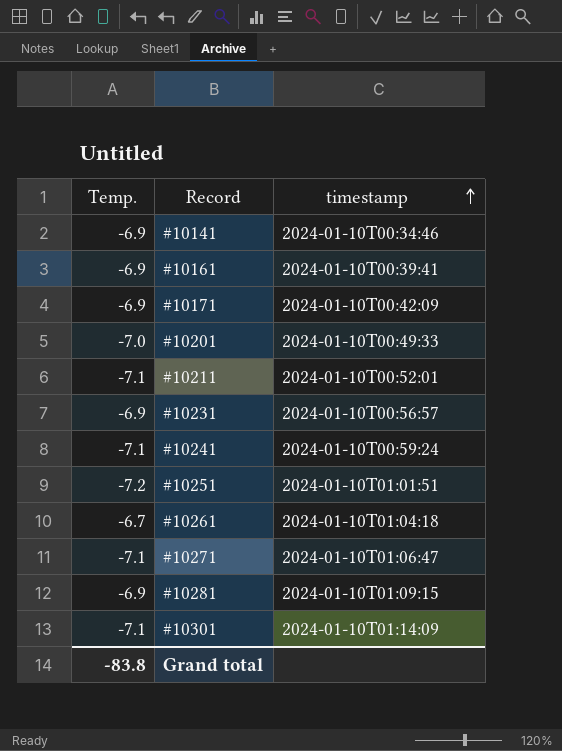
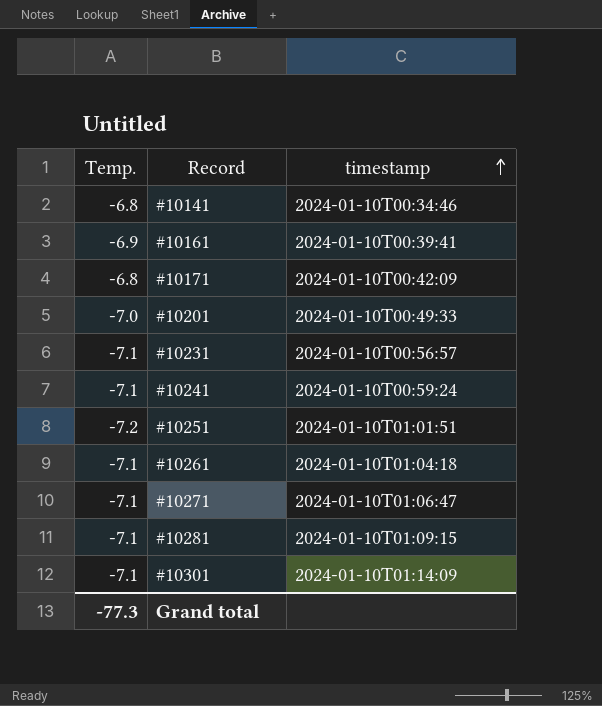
row #10211: -7.1 | 2024-01-10T00:52:01 -> none
#10141 | Temp.: -6.9 -> -6.8
#10171 | Temp.: -6.9 -> -6.8
#10231 | Temp.: -6.9 -> -7.1
#10261 | Temp.: -6.7 -> -7.1
#10281 | Temp.: -6.9 -> -7.1
Grand total | Temp.: -83.8 -> -77.3

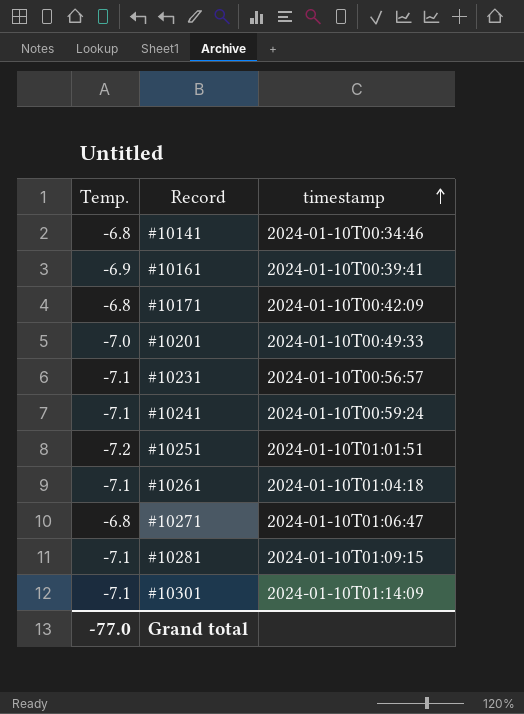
#10271 | Temp.: -7.1 -> -6.8
Grand total | Temp.: -77.3 -> -77.0

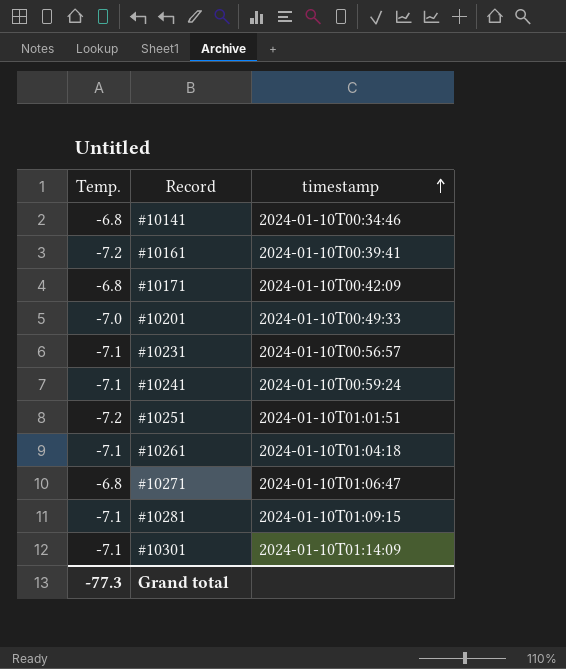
#10161 | Temp.: -6.9 -> -7.2
Grand total | Temp.: -77.0 -> -77.3

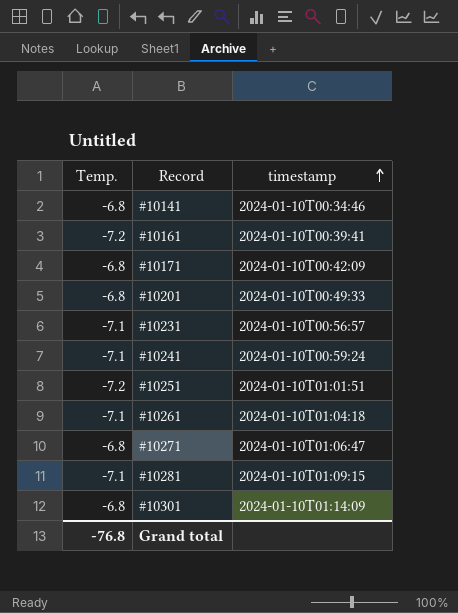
#10201 | Temp.: -7.0 -> -6.8
#10301 | Temp.: -7.1 -> -6.8
Grand total | Temp.: -77.3 -> -76.8

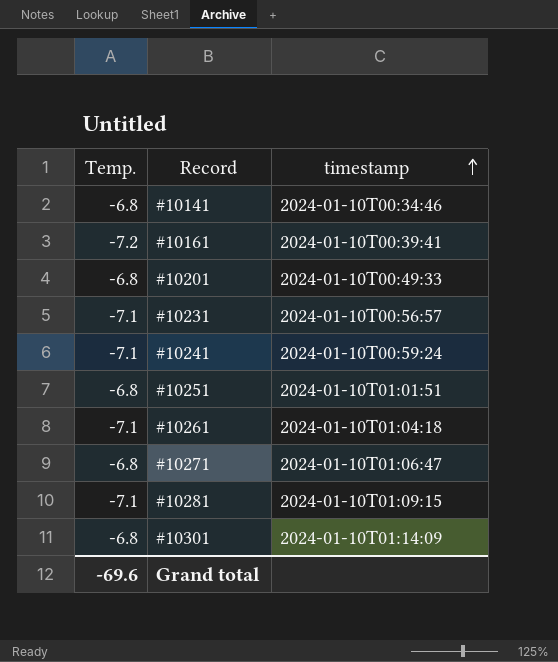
row #10171: -6.8 | 2024-01-10T00:42:09 -> none
#10251 | Temp.: -7.2 -> -6.8
Grand total | Temp.: -76.8 -> -69.6

